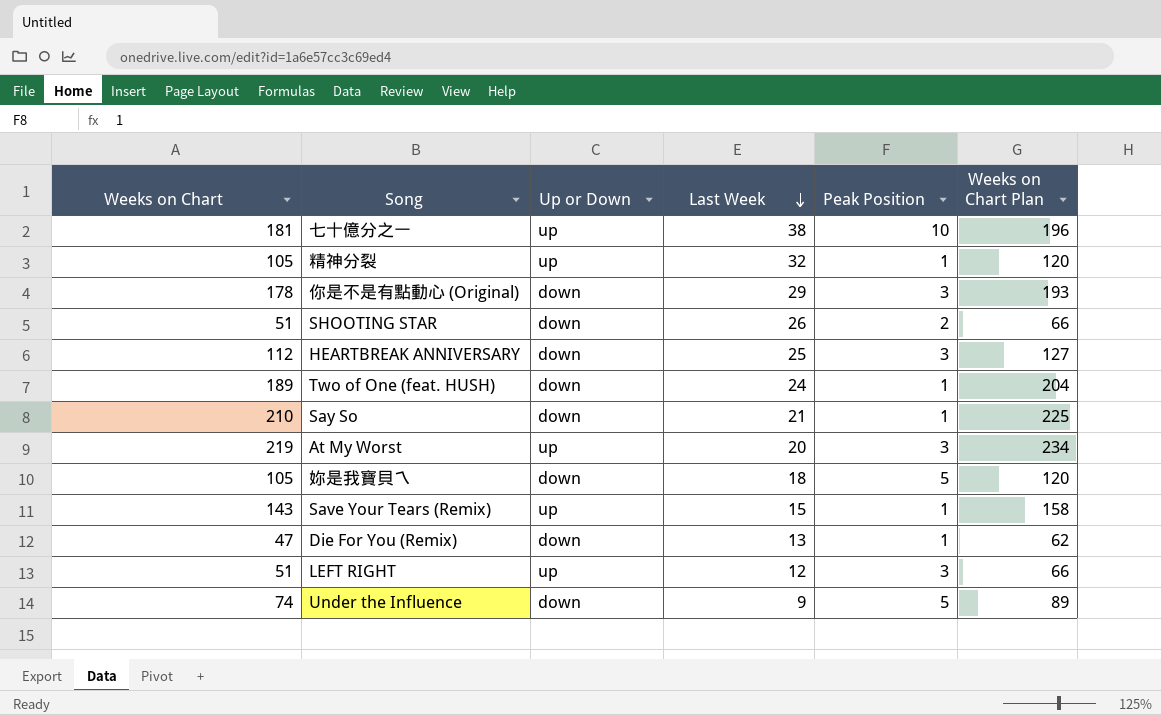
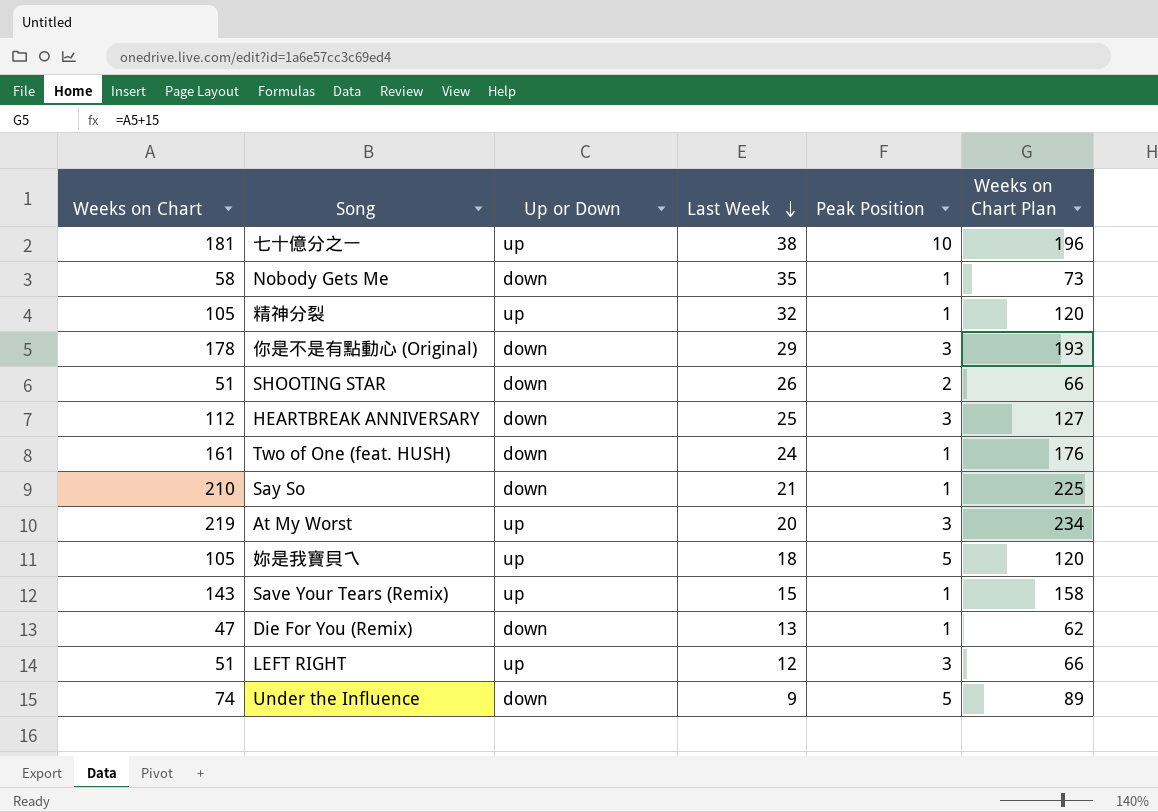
row Nobody Gets Me: none -> 58 | down | 35 | 1 | 73
Two of One (feat. HUSH) | Weeks on Chart: 189 -> 161
Two of One (feat. HUSH) | Weeks on Chart Plan: 204 -> 176
妳是我寶貝ㄟ | Up or Down: down -> up

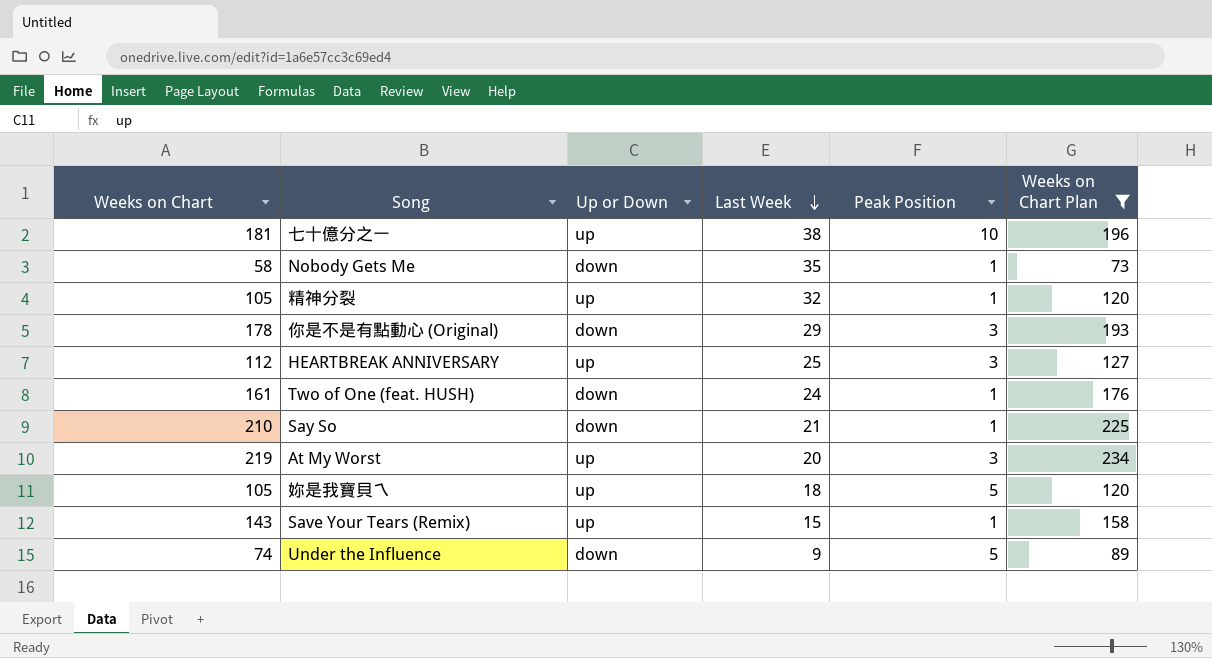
filter: none -> Weeks on Chart Plan >= 73
HEARTBREAK ANNIVERSARY | Up or Down: down -> up

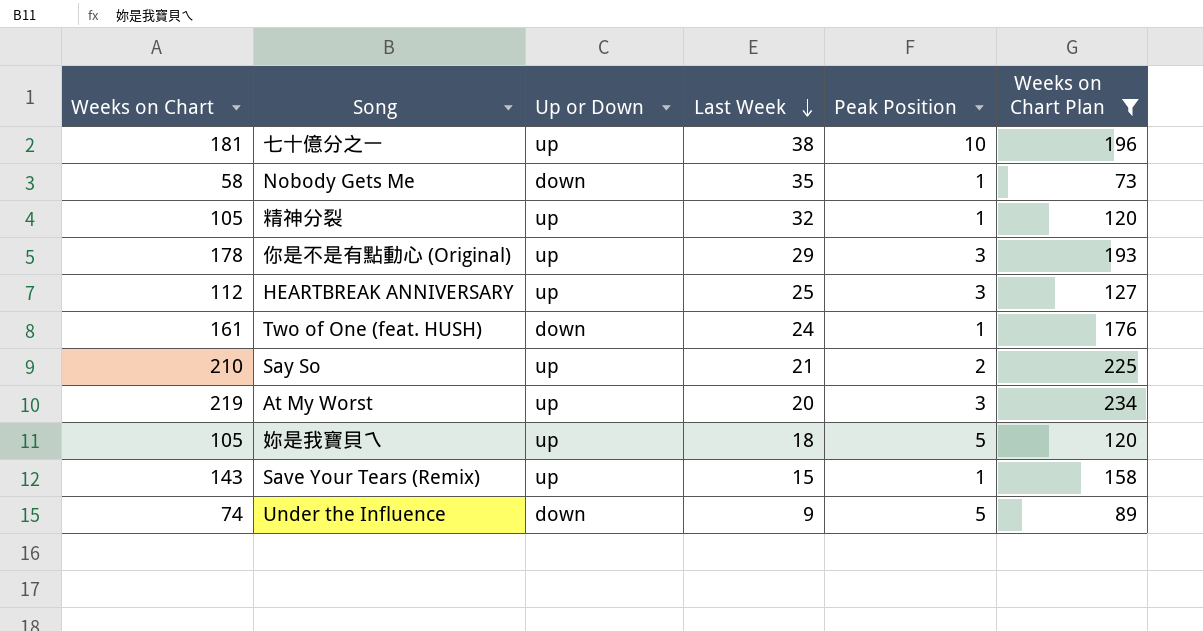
你是不是有點動心 (Original) | Up or Down: down -> up
Say So | Up or Down: down -> up
Say So | Peak Position: 1 -> 2

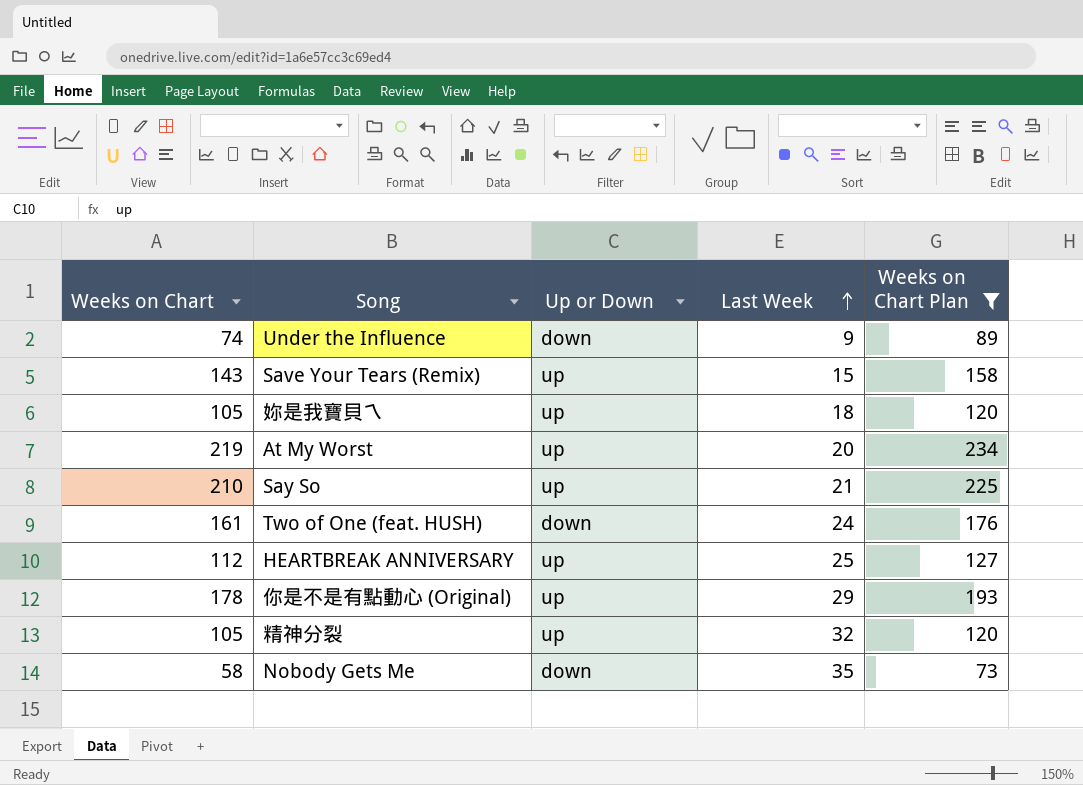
row order: Last Week descending -> Last Week ascending
column Peak Position | position: 5 -> none
row 七十億分之一: 181 | up | 38 | 10 | 196 -> none

